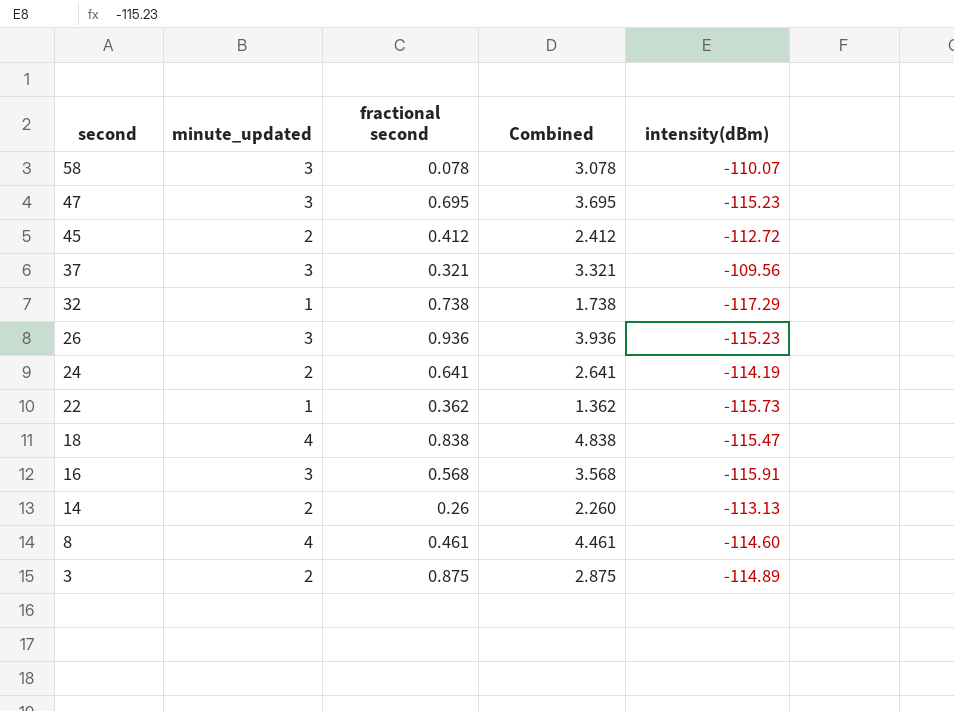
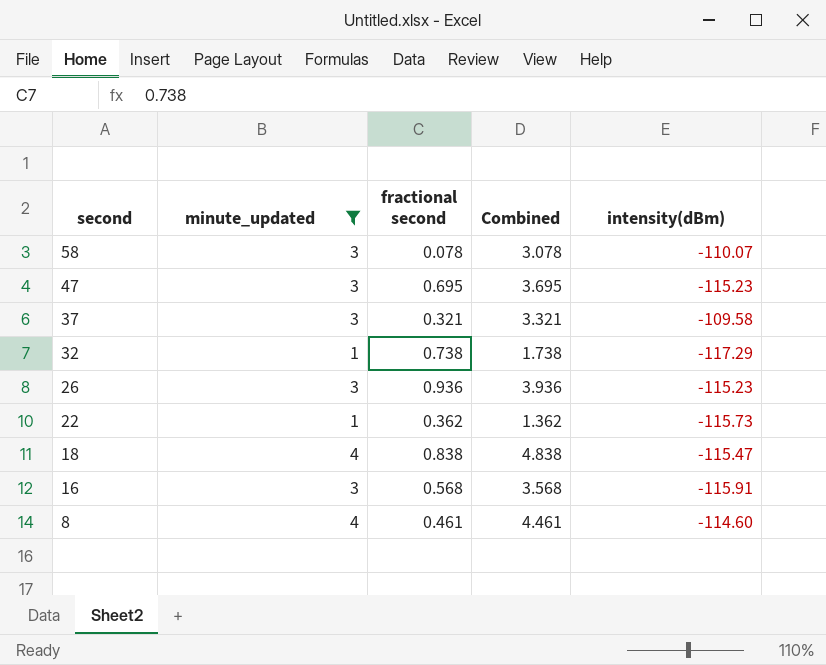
filter: none -> minute_updated != 2
37 | intensity(dBm): -109.56 -> -109.58

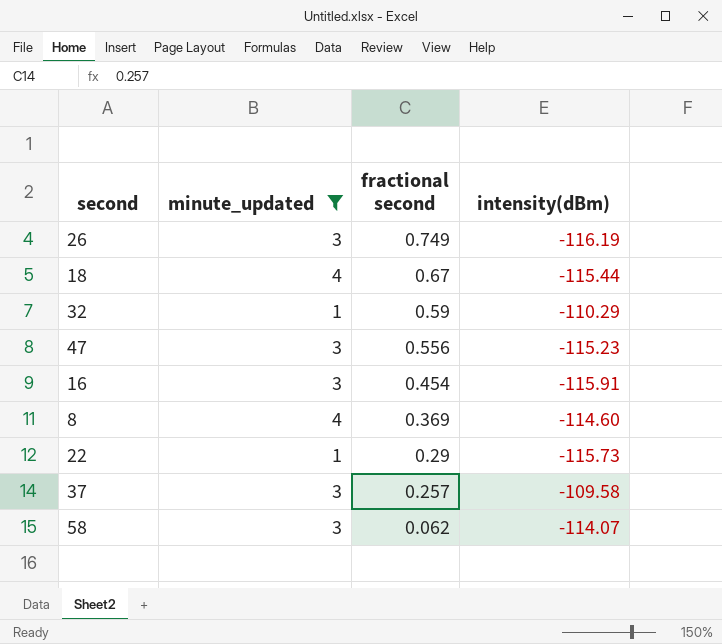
row order: second descending -> fractional second descending
column Combined | formula: [minute_updated] + [fractional second] -> none
26 | fractional second: 0.936 -> 0.749
26 | intensity(dBm): -115.23 -> -116.19
18 | fractional second: 0.838 -> 0.67
18 | intensity(dBm): -115.47 -> -115.44
32 | fractional second: 0.738 -> 0.59
32 | intensity(dBm): -117.29 -> -110.29
47 | fractional second: 0.695 -> 0.556
16 | fractional second: 0.568 -> 0.454
8 | fractional second: 0.461 -> 0.369
22 | fractional second: 0.362 -> 0.29
37 | fractional second: 0.321 -> 0.257
58 | fractional second: 0.078 -> 0.062
58 | intensity(dBm): -110.07 -> -114.07

